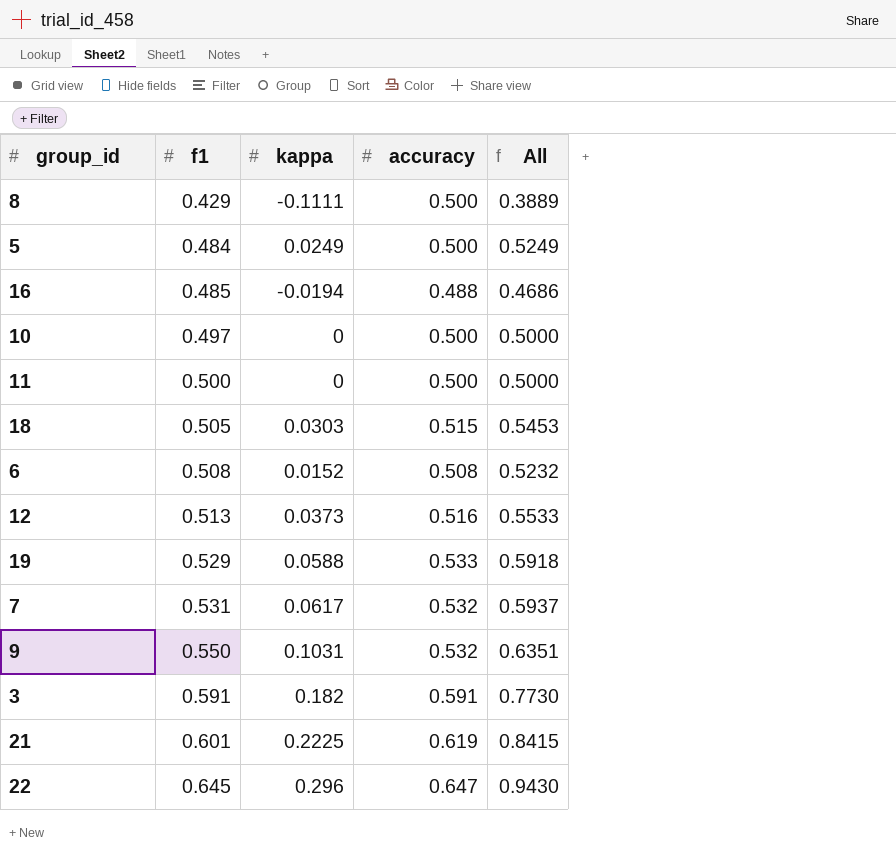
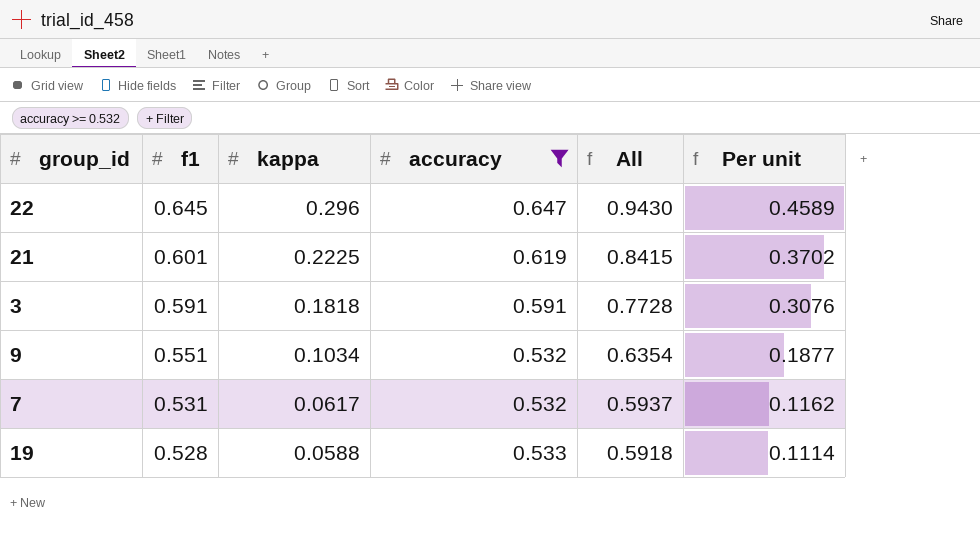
filter: none -> accuracy >= 0.532
row order: f1 ascending -> f1 descending
column Per unit | formula: none -> [kappa] / [f1]
3 | kappa: 0.182 -> 0.1818
3 | All: 0.7730 -> 0.7728
9 | f1: 0.550 -> 0.551
9 | kappa: 0.1031 -> 0.1034
9 | All: 0.6351 -> 0.6354
19 | f1: 0.529 -> 0.528

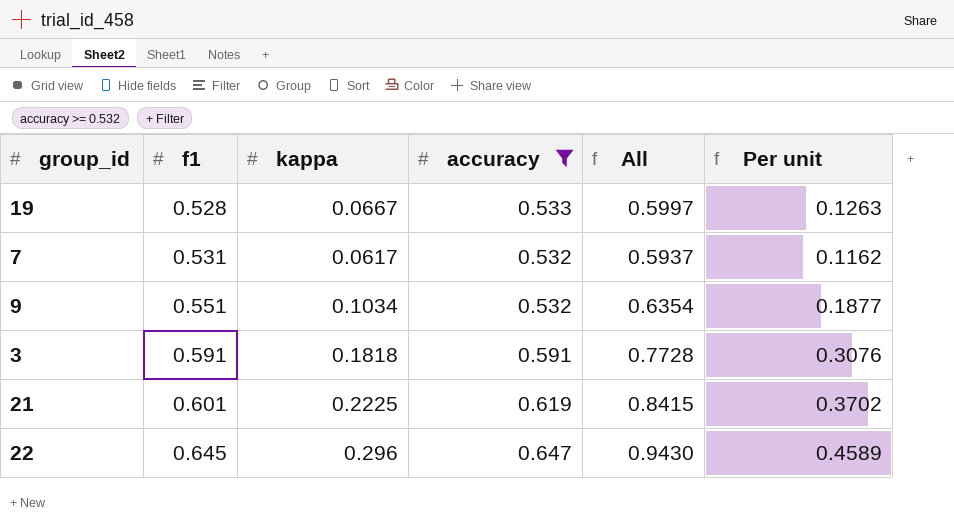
row order: f1 descending -> f1 ascending
19 | kappa: 0.0588 -> 0.0667
19 | All: 0.5918 -> 0.5997
19 | Per unit: 0.1114 -> 0.1263

